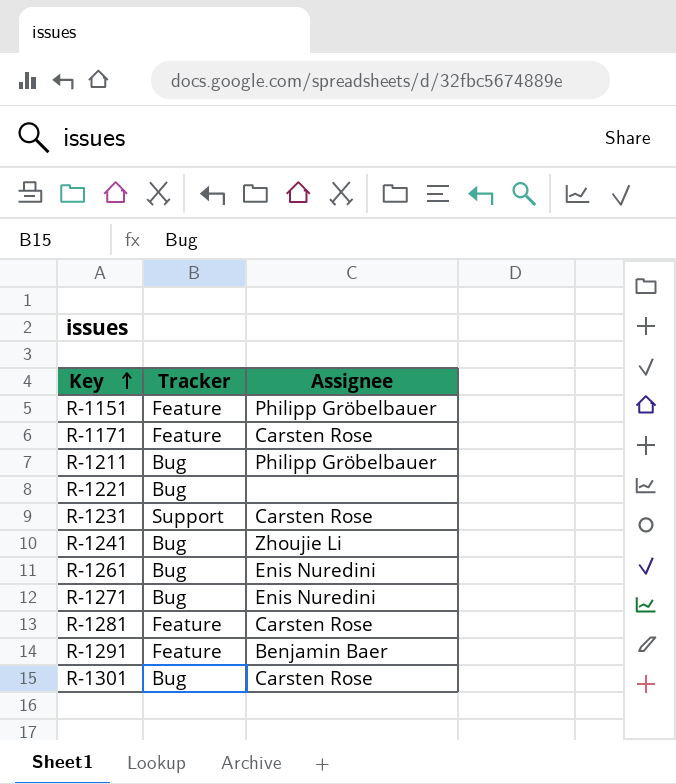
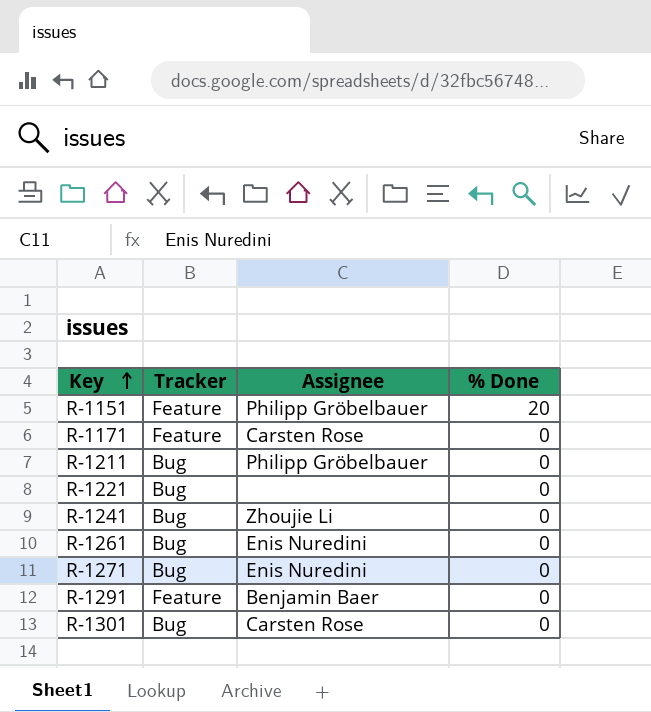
column % Done | position: none -> 4
row R-1231: Support | Carsten Rose -> none
row R-1281: Feature | Carsten Rose -> none

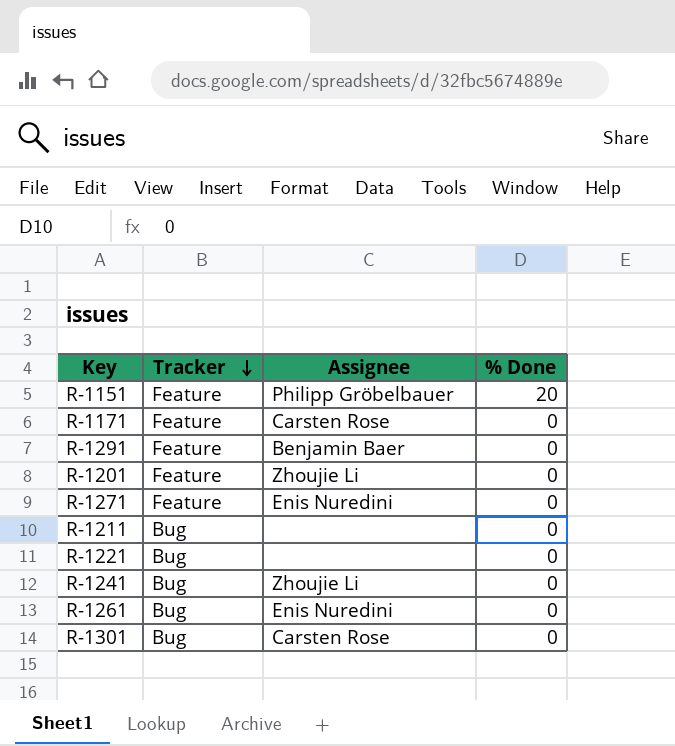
row order: Key ascending -> Tracker descending
row R-1201: none -> Feature | Zhoujie Li | 0
R-1271 | Tracker: Bug -> Feature
R-1211 | Assignee: Philipp Gröbelbauer -> none

